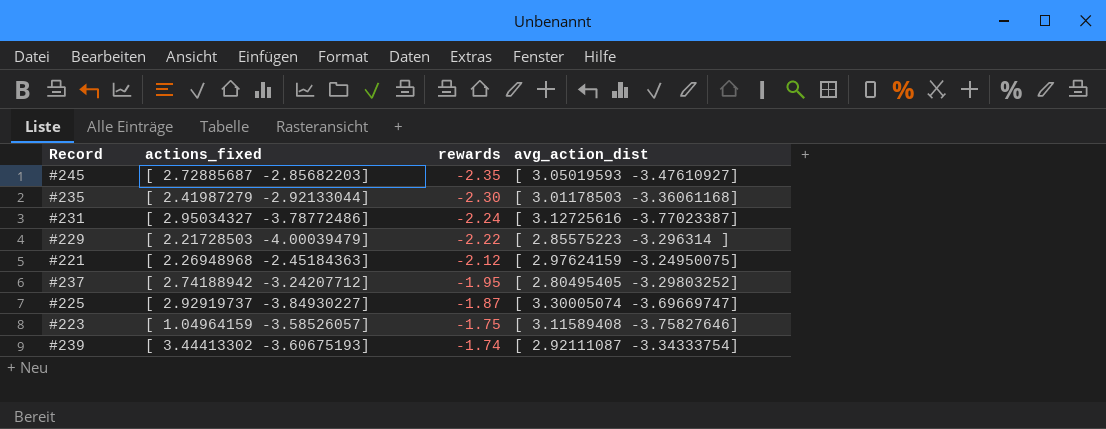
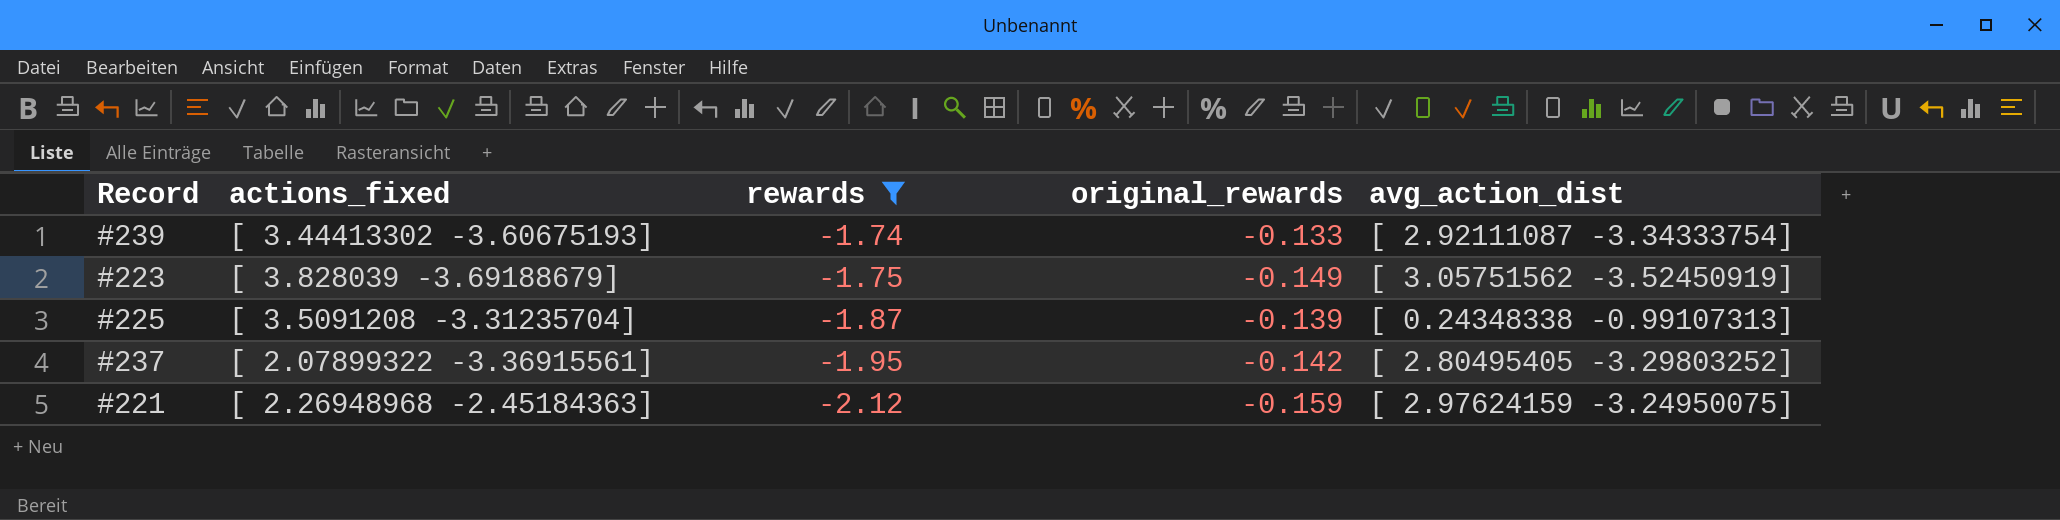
filter: none -> rewards >= -2.12
row order: rewards ascending -> rewards descending
column original_rewards | position: none -> 4
#223 | actions_fixed: [ 1.04964159 -3.58526057] -> [ 3.828039 -3.69188679]
#223 | avg_action_dist: [ 3.11589408 -3.75827646] -> [ 3.05751562 -3.52450919]
#225 | actions_fixed: [ 2.92919737 -3.84930227] -> [ 3.5091208 -3.31235704]
#225 | avg_action_dist: [ 3.30005074 -3.69669747] -> [ 0.24348338 -0.99107313]
#237 | actions_fixed: [ 2.74188942 -3.24207712] -> [ 2.07899322 -3.36915561]

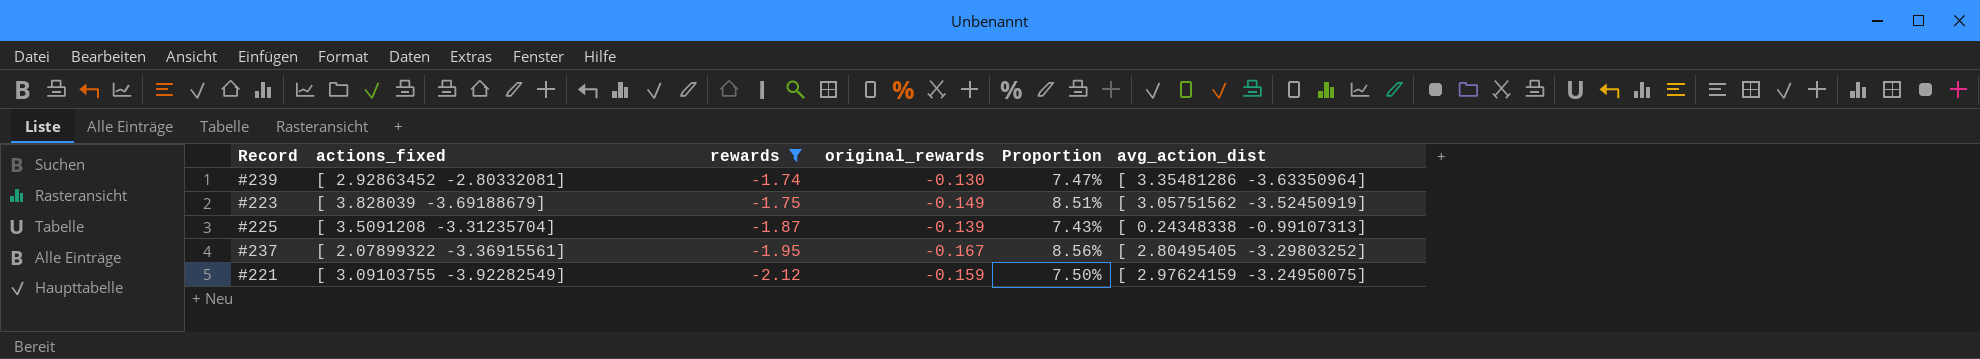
column Proportion | formula: none -> [original_rewards] / [rewards]
#239 | actions_fixed: [ 3.44413302 -3.60675193] -> [ 2.92863452 -2.80332081]
#239 | original_rewards: -0.133 -> -0.130
#239 | avg_action_dist: [ 2.92111087 -3.34333754] -> [ 3.35481286 -3.63350964]
#237 | original_rewards: -0.142 -> -0.167
#221 | actions_fixed: [ 2.26948968 -2.45184363] -> [ 3.09103755 -3.92282549]

